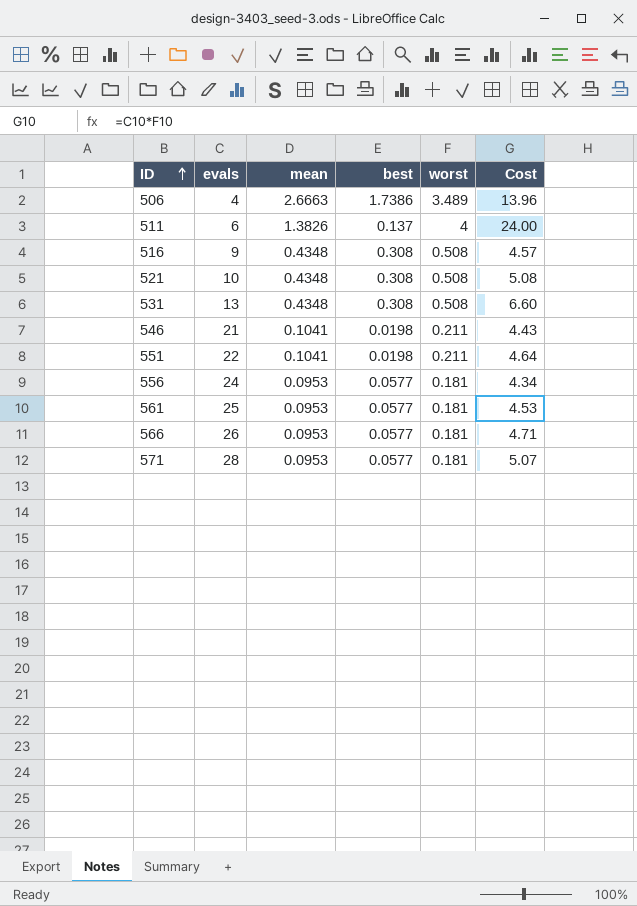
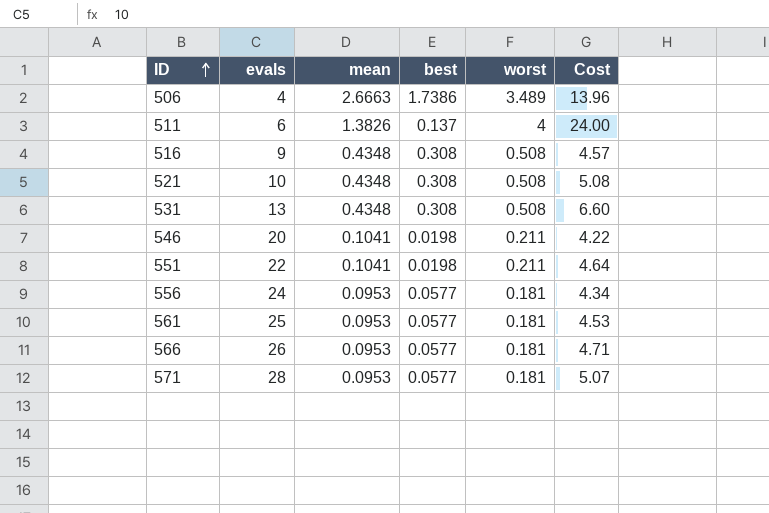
546 | evals: 21 -> 20
546 | Cost: 4.43 -> 4.22

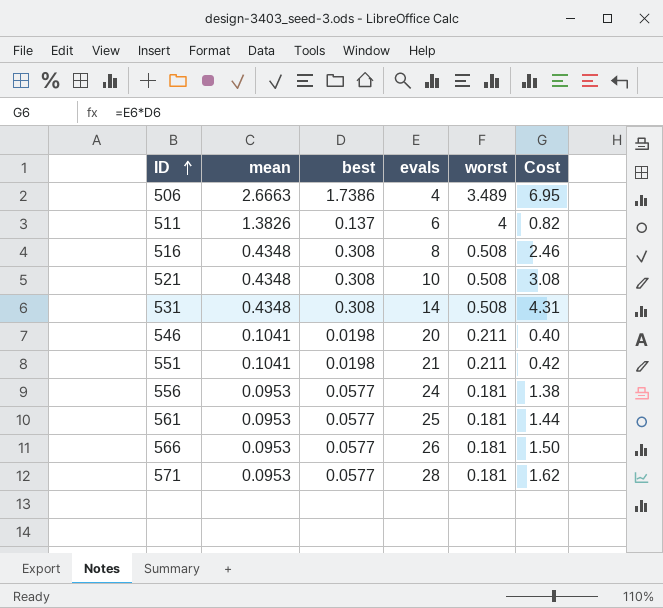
column evals | position: 2 -> 4
column Cost | formula: [evals] * [worst] -> [best] * [evals]
516 | evals: 9 -> 8
531 | evals: 13 -> 14
551 | evals: 22 -> 21

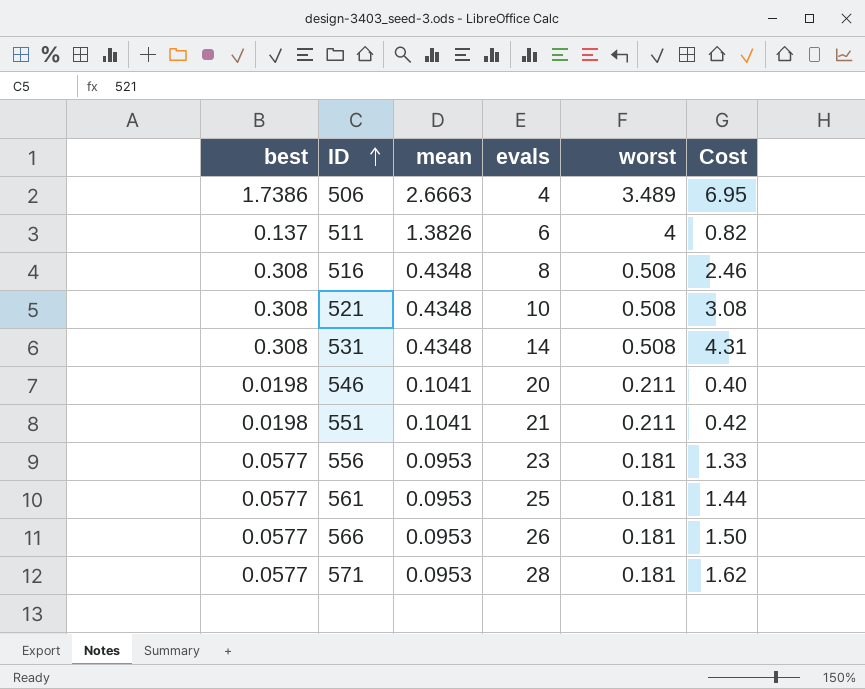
column best | position: 3 -> 1
556 | evals: 24 -> 23
556 | Cost: 1.38 -> 1.33

